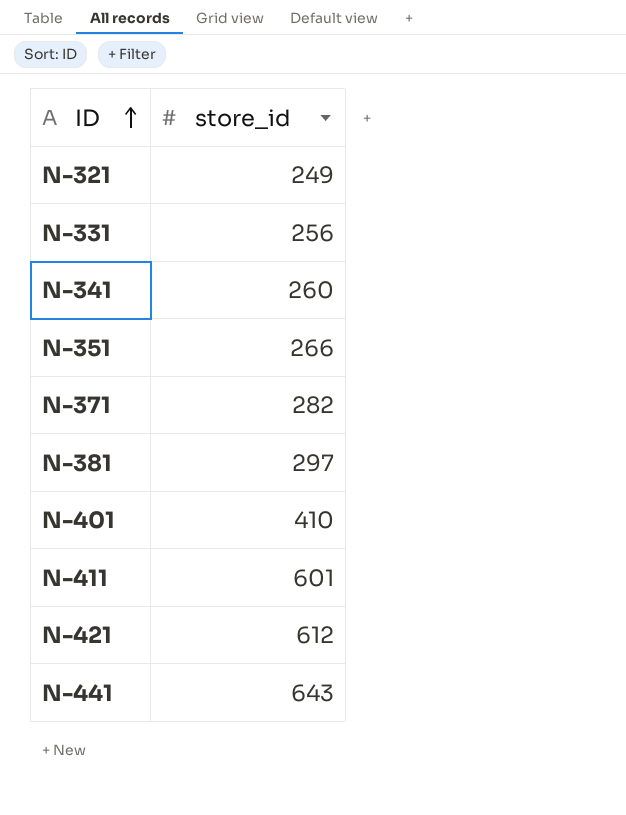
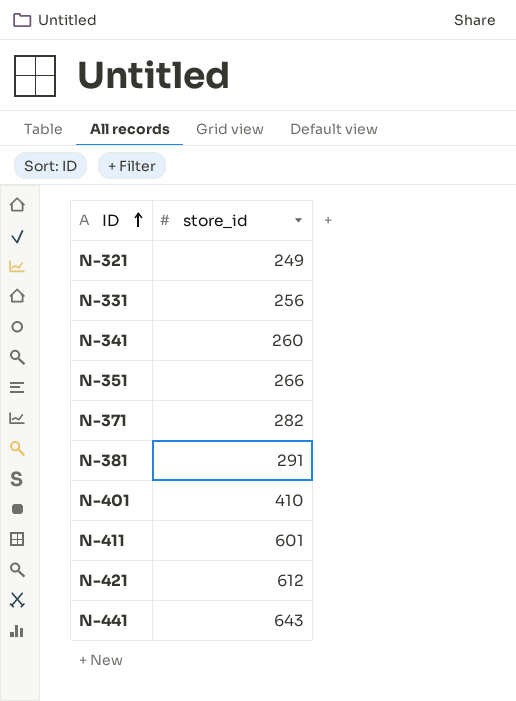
N-381 | store_id: 297 -> 291

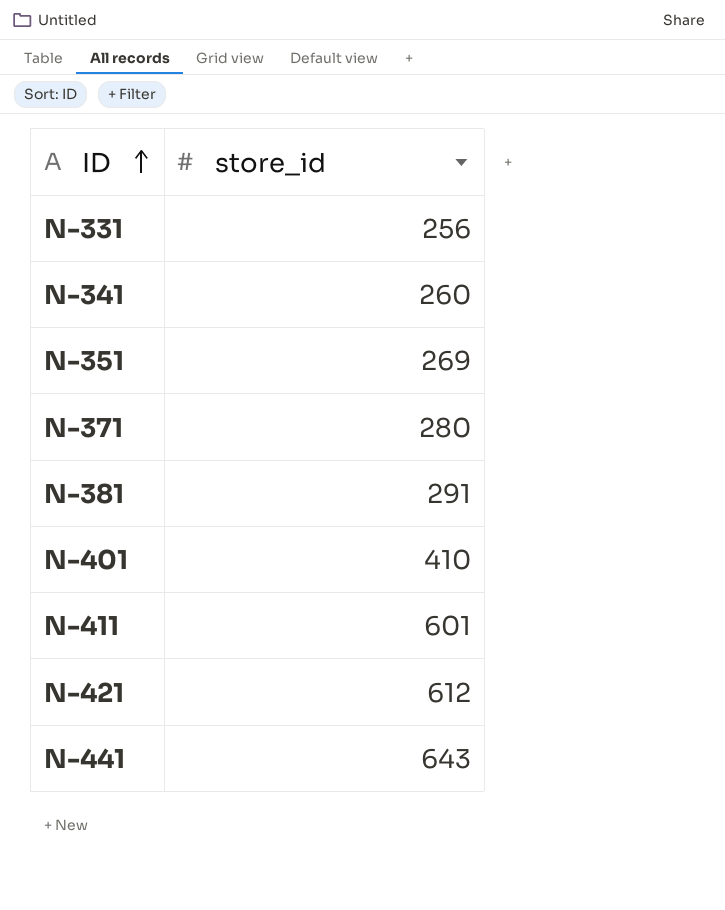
row N-321: 249 -> none
N-351 | store_id: 266 -> 269
N-371 | store_id: 282 -> 280

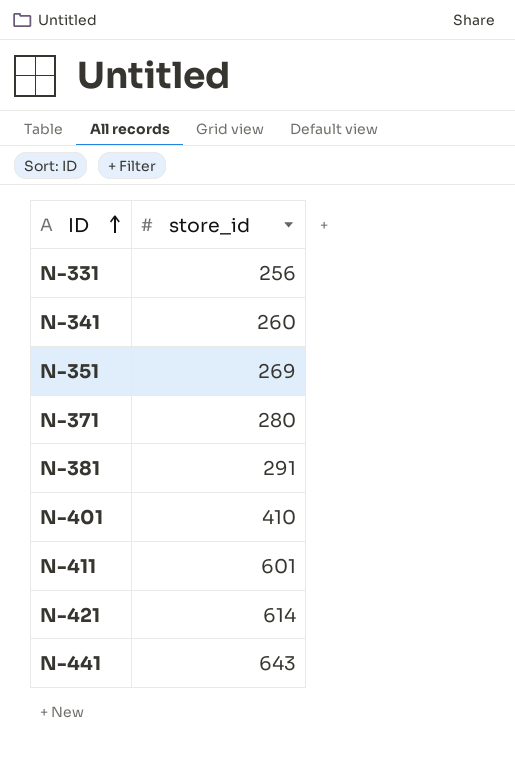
N-421 | store_id: 612 -> 614

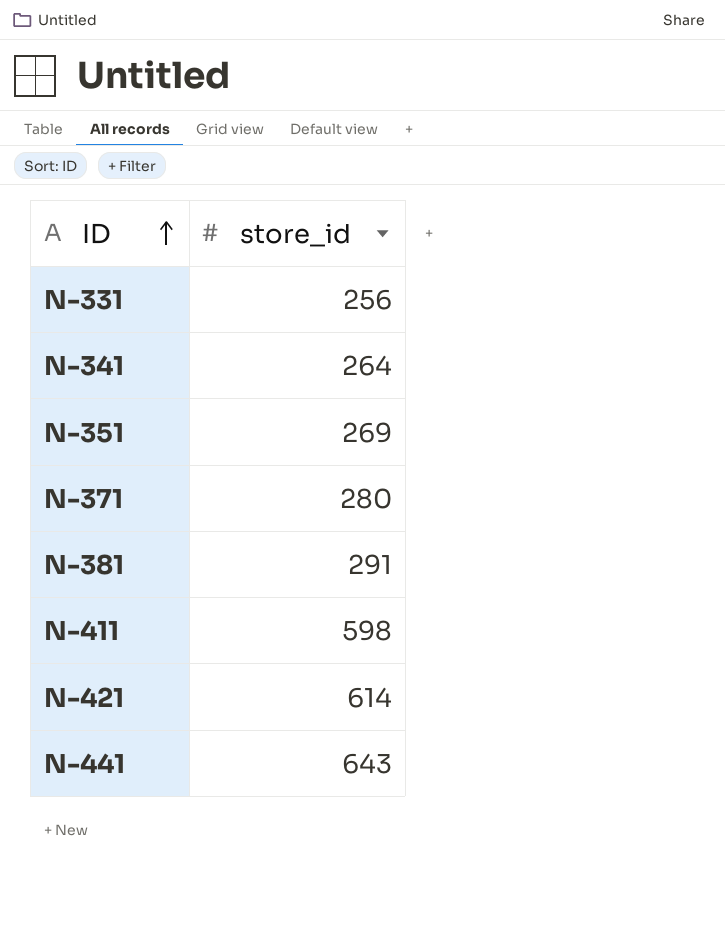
row N-401: 410 -> none
N-341 | store_id: 260 -> 264
N-411 | store_id: 601 -> 598

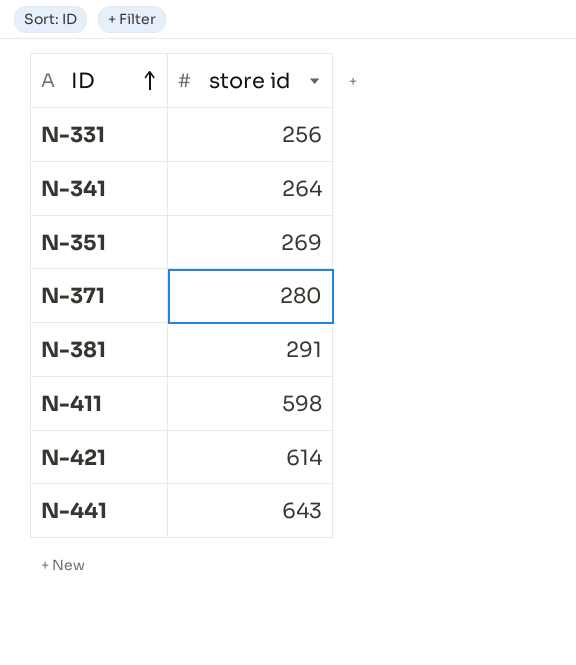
column name: store_id -> store id

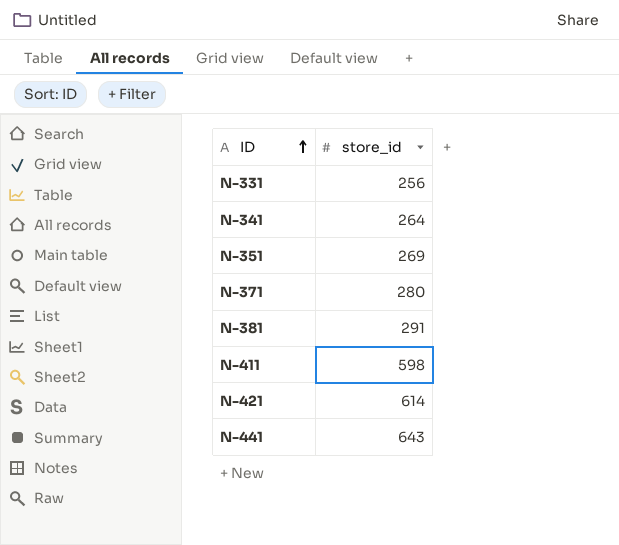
column name: store id -> store_id

